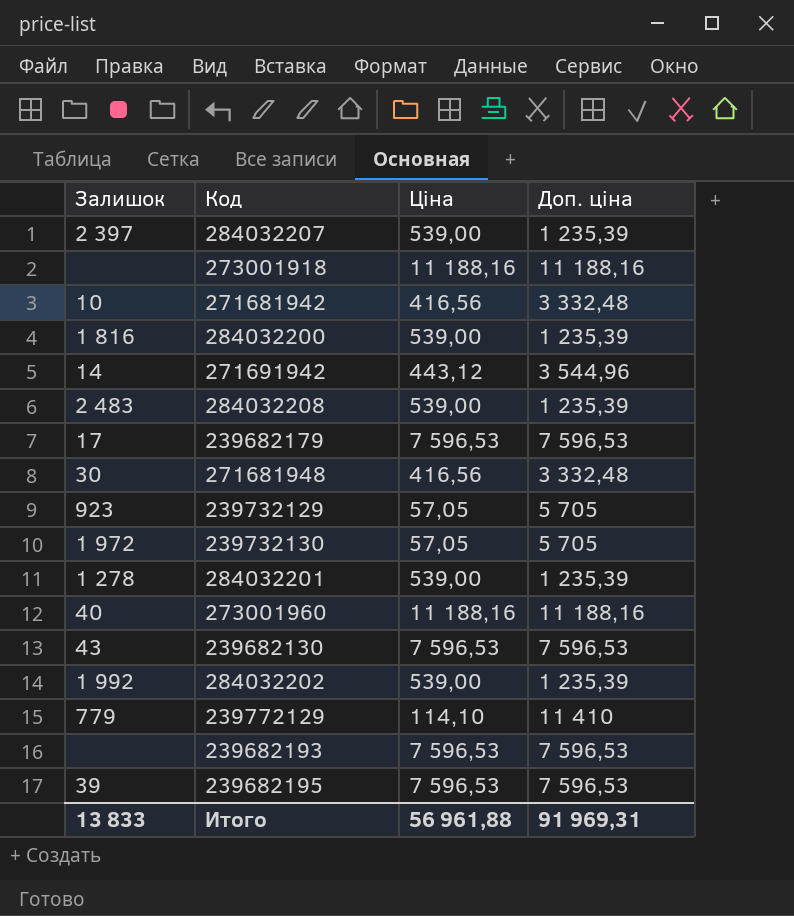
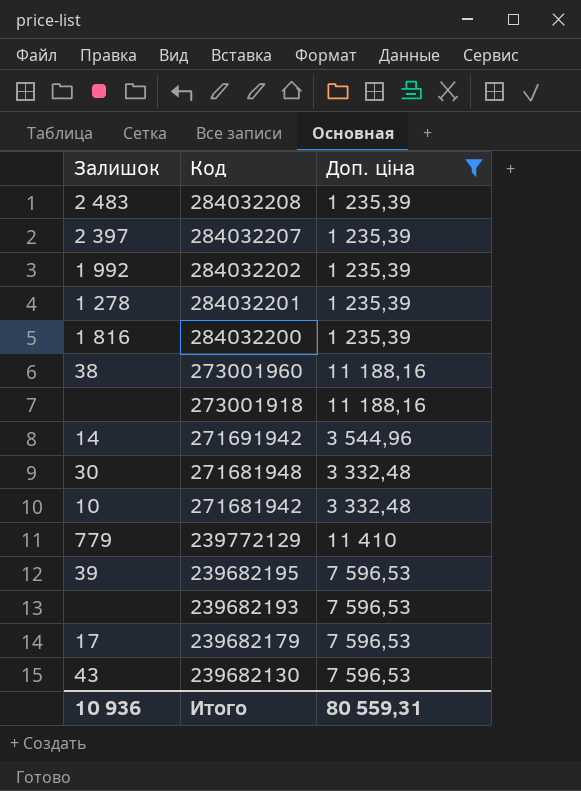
filter: none -> Доп. ціна != 5 705
row order: none -> Код descending
column Ціна | position: 3 -> none
273001960 | Залишок: 40 -> 38
Итого | Залишок: 13 833 -> 10 936
Итого | Доп. ціна: 91 969,31 -> 80 559,31

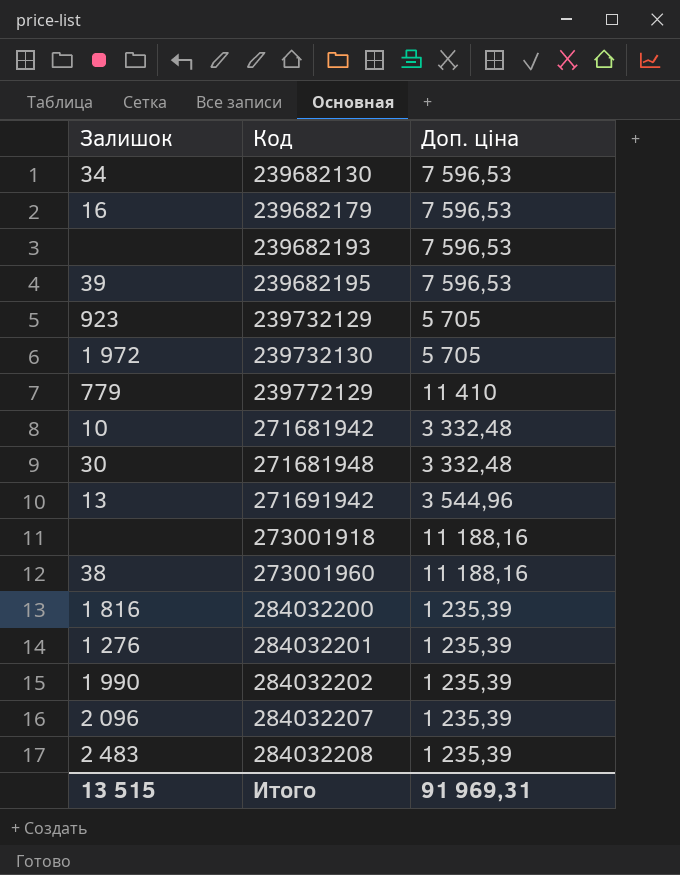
filter: Доп. ціна != 5 705 -> none
row order: Код descending -> Код ascending
239682130 | Залишок: 43 -> 34
239682179 | Залишок: 17 -> 16
271691942 | Залишок: 14 -> 13
284032201 | Залишок: 1 278 -> 1 276
284032202 | Залишок: 1 992 -> 1 990
284032207 | Залишок: 2 397 -> 2 096
Итого | Залишок: 10 936 -> 13 515
Итого | Доп. ціна: 80 559,31 -> 91 969,31

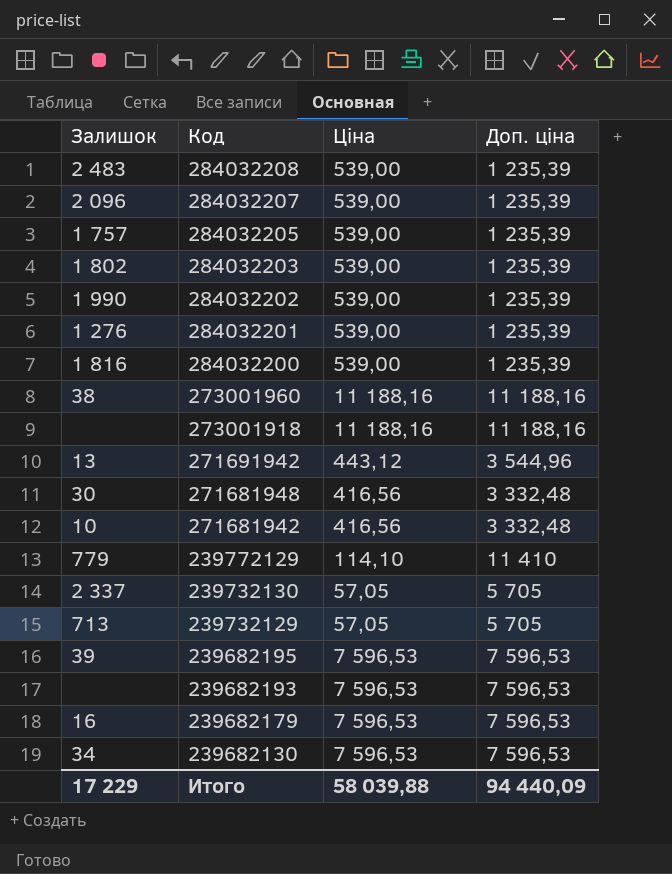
row order: Код ascending -> Код descending
column Ціна | position: none -> 3
row 284032205: none -> 1 757 | 539,00 | 1 235,39
row 284032203: none -> 1 802 | 539,00 | 1 235,39
239732130 | Залишок: 1 972 -> 2 337
239732129 | Залишок: 923 -> 713
Итого | Залишок: 13 515 -> 17 229
Итого | Доп. ціна: 91 969,31 -> 94 440,09

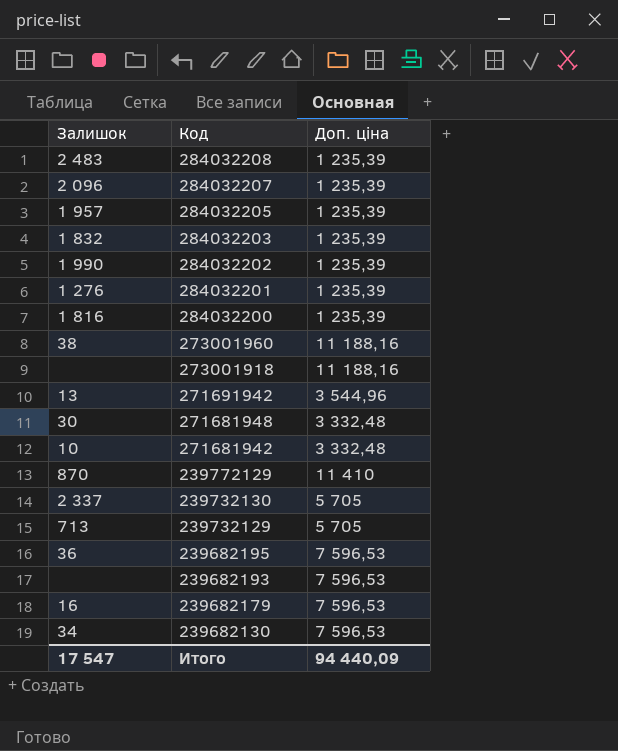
column Ціна | position: 3 -> none
284032205 | Залишок: 1 757 -> 1 957
284032203 | Залишок: 1 802 -> 1 832
239772129 | Залишок: 779 -> 870
239682195 | Залишок: 39 -> 36
Итого | Залишок: 17 229 -> 17 547

